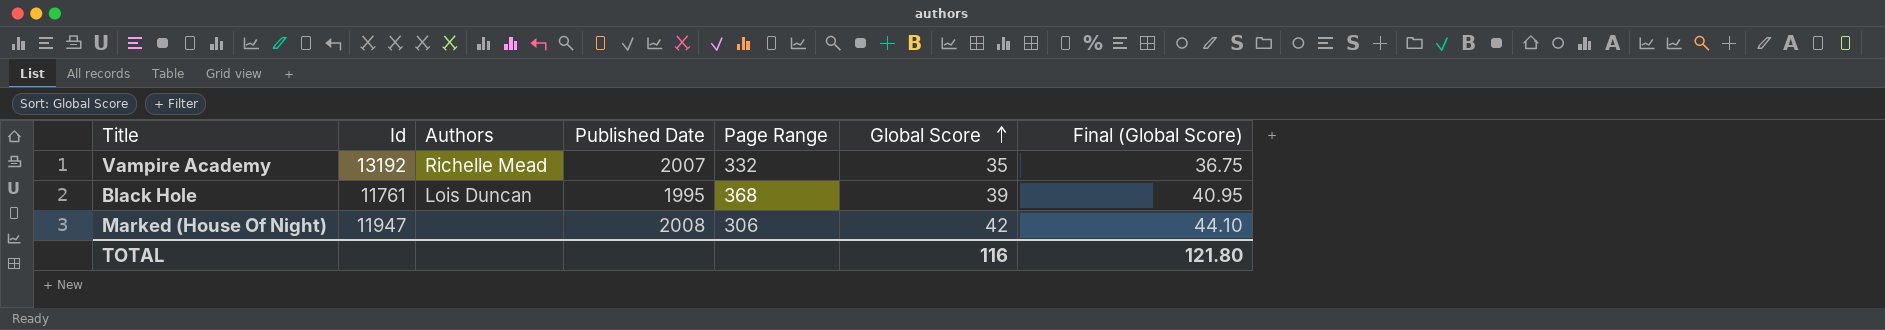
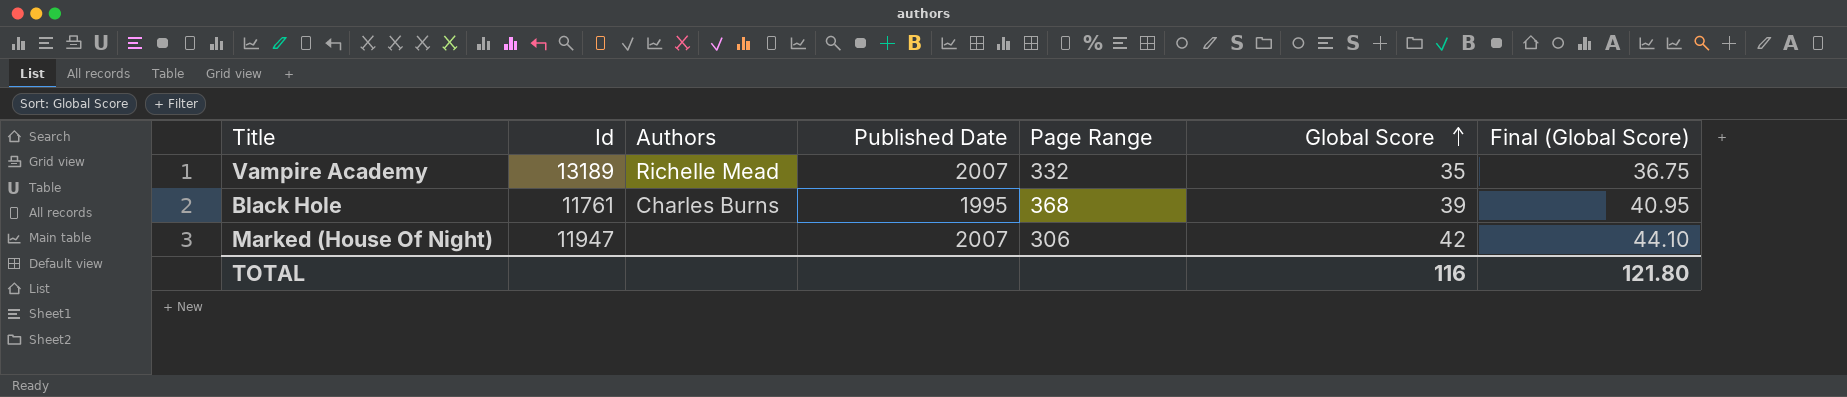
Vampire Academy | Id: 13192 -> 13189
Black Hole | Authors: Lois Duncan -> Charles Burns
Marked (House Of Night) | Published Date: 2008 -> 2007

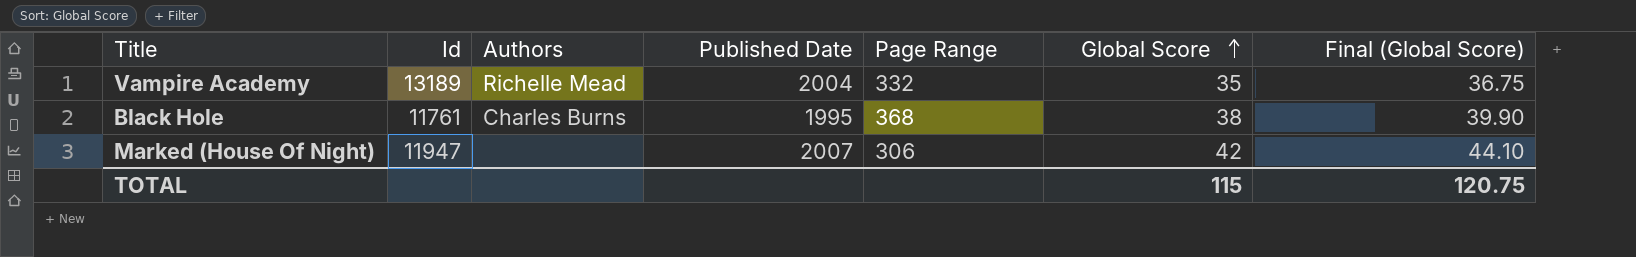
Vampire Academy | Published Date: 2007 -> 2004
Black Hole | Global Score: 39 -> 38
Black Hole | Final (Global Score): 40.95 -> 39.90
TOTAL | Global Score: 116 -> 115
TOTAL | Final (Global Score): 121.80 -> 120.75

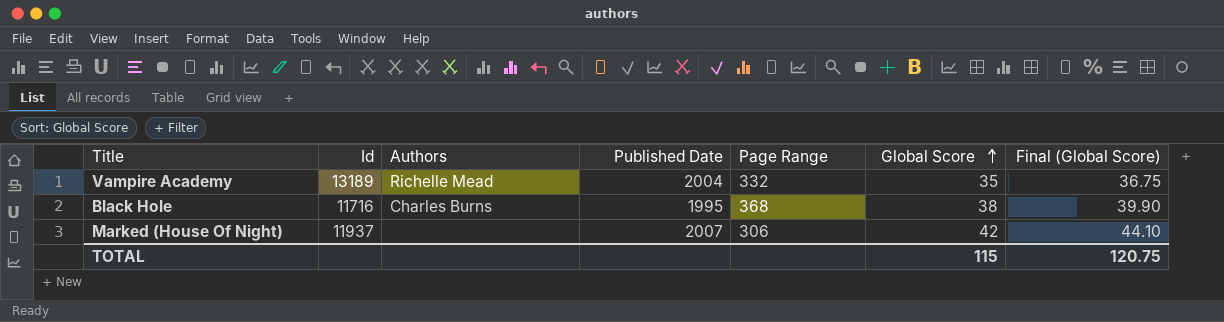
Black Hole | Id: 11761 -> 11716
Marked (House Of Night) | Id: 11947 -> 11937

